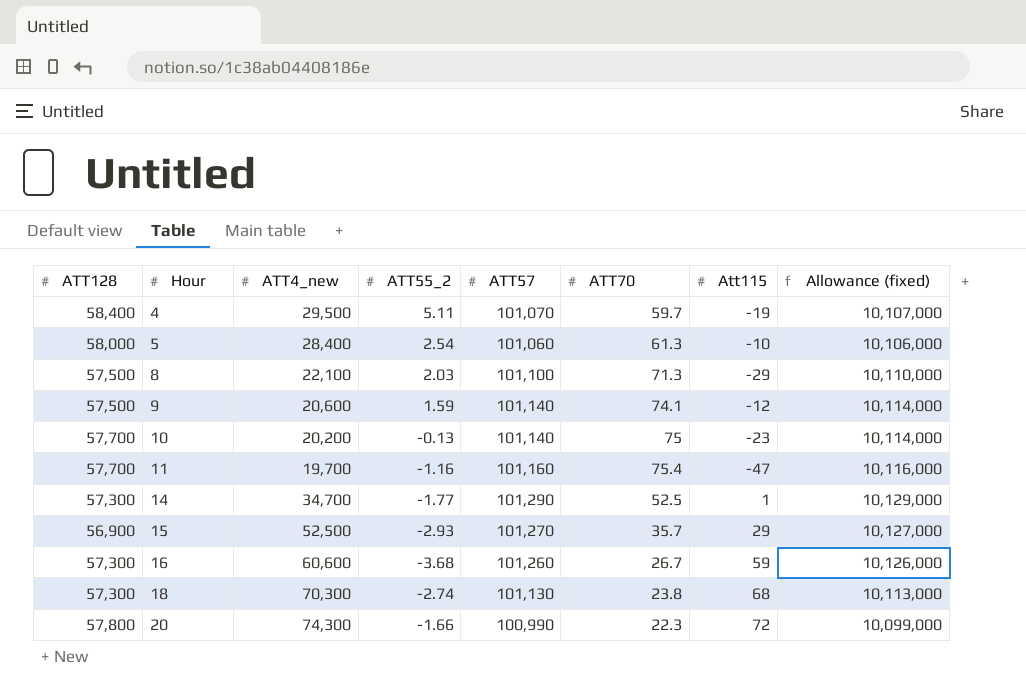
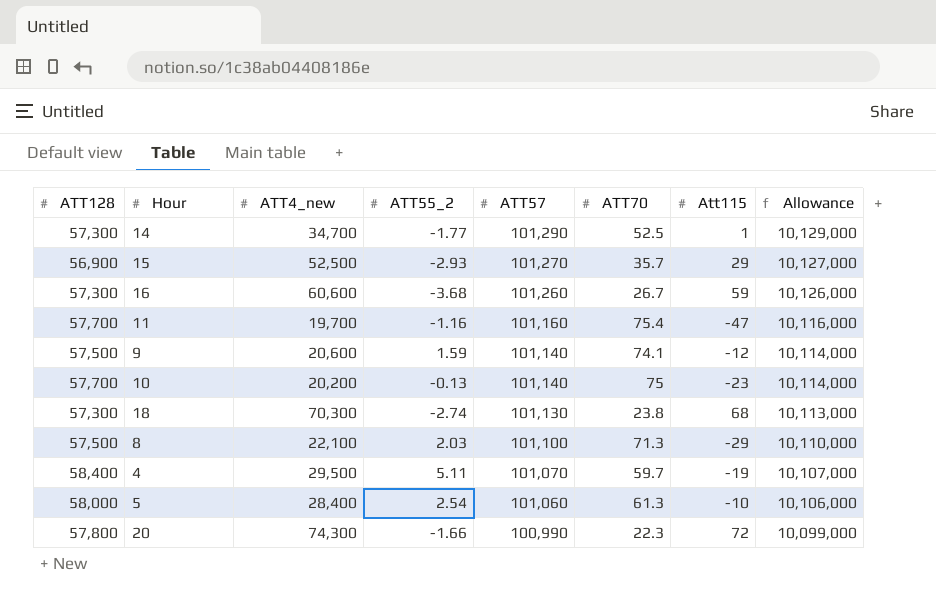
row order: Hour ascending -> ATT57 descending
column name: Allowance (fixed) -> Allowance

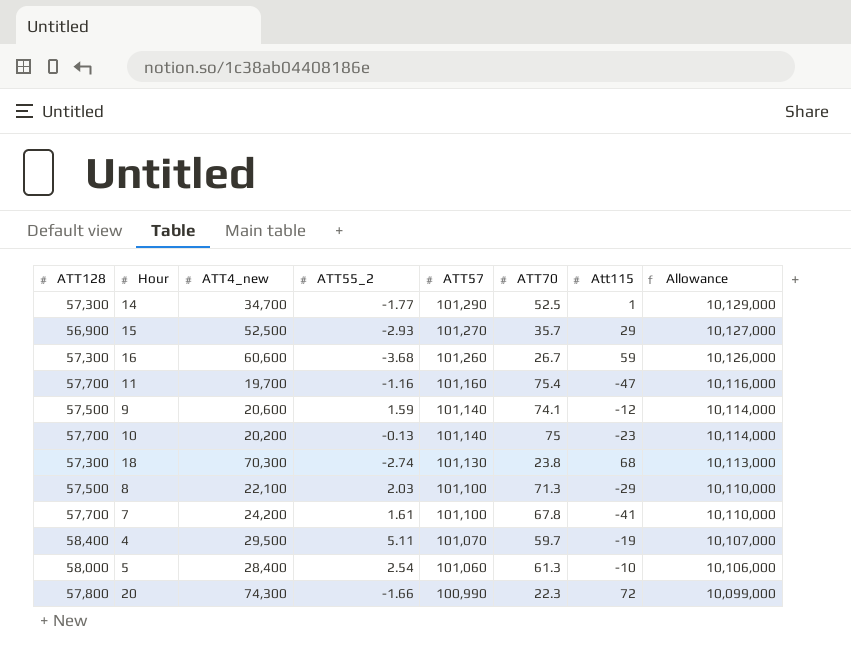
row 7: none -> 57,700 | 24,200 | 1.61 | 101,100 | 67.8 | -41 | 10,110,000

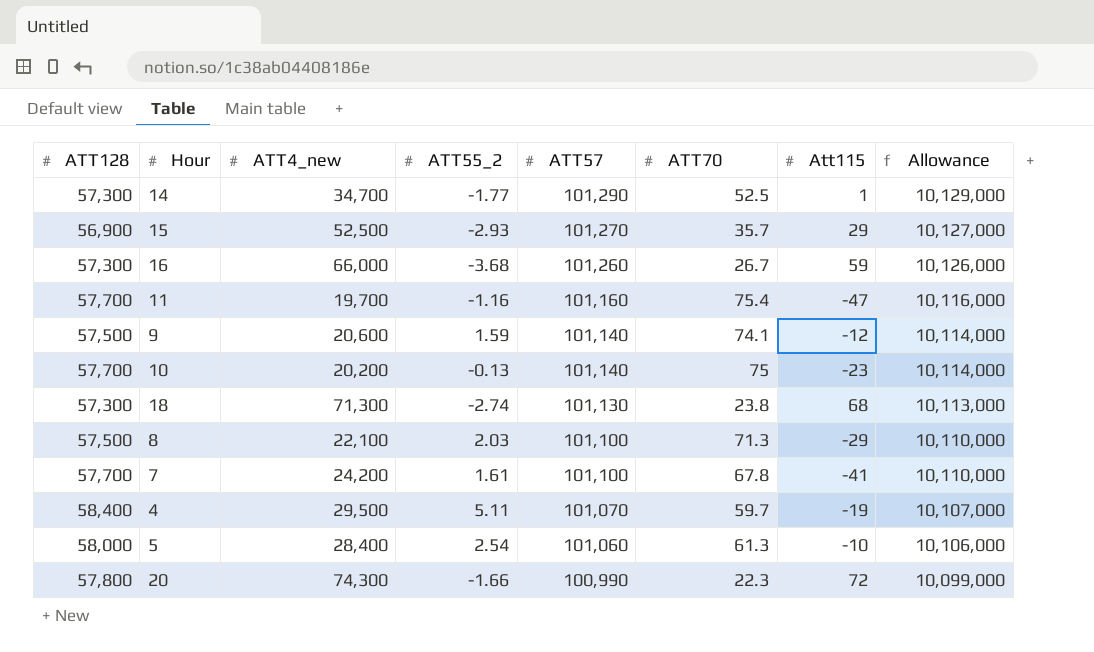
16 | ATT4_new: 60,600 -> 66,000
18 | ATT4_new: 70,300 -> 71,300

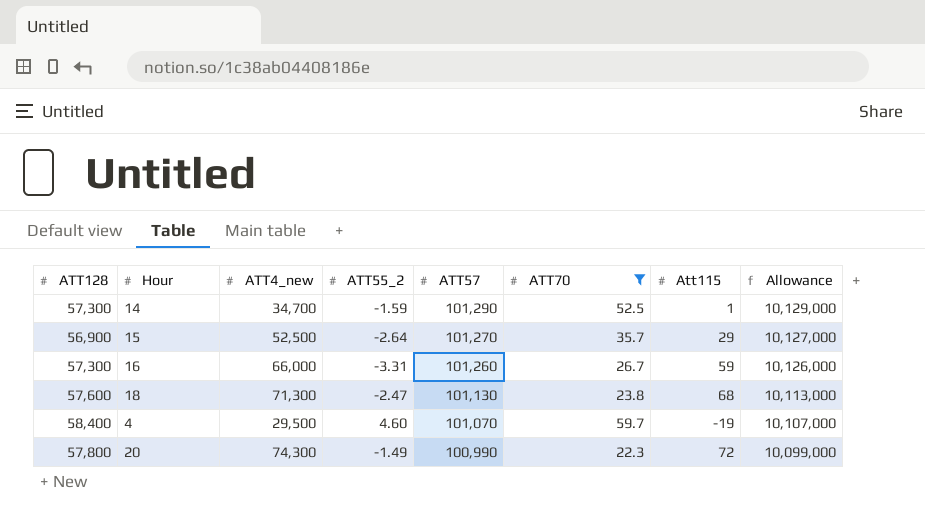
filter: none -> ATT70 <= 59.7
14 | ATT55_2: -1.77 -> -1.59
15 | ATT55_2: -2.93 -> -2.64
16 | ATT55_2: -3.68 -> -3.31
18 | ATT128: 57,300 -> 57,600
18 | ATT55_2: -2.74 -> -2.47
4 | ATT55_2: 5.11 -> 4.60
20 | ATT55_2: -1.66 -> -1.49

